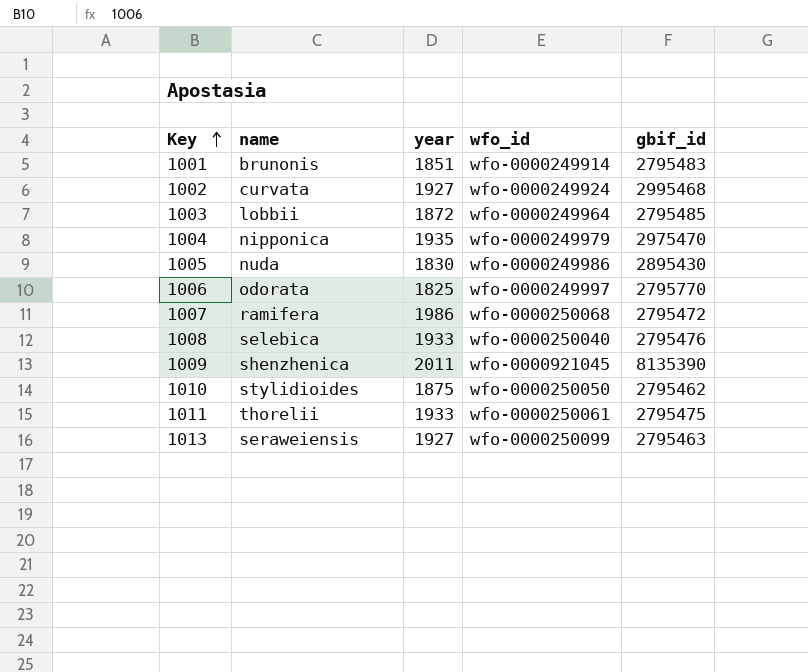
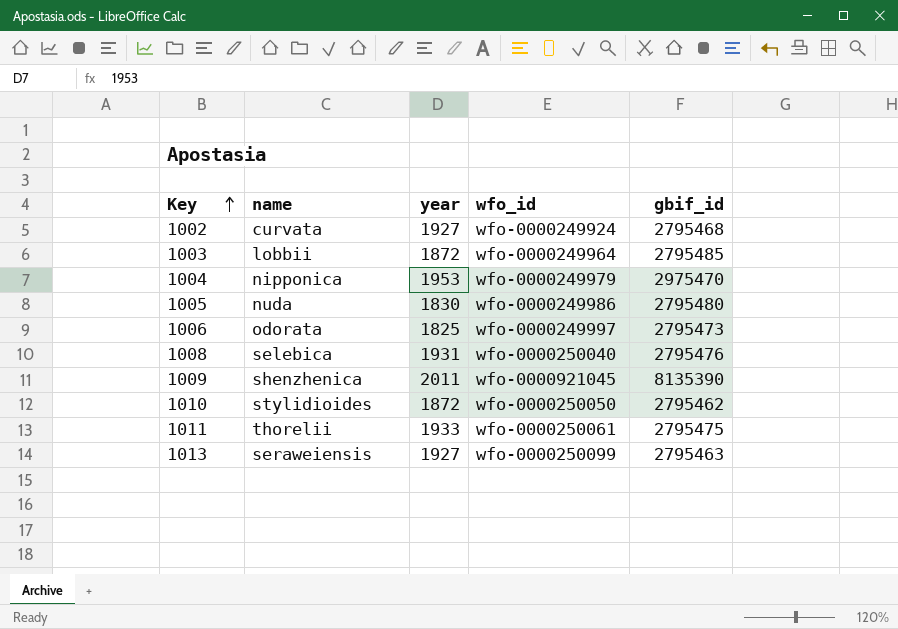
row 1001: brunonis | 1851 | wfo-0000249914 | 2795483 -> none
row 1007: ramifera | 1986 | wfo-0000250068 | 2795472 -> none
1002 | gbif_id: 2995468 -> 2795468
1004 | year: 1935 -> 1953
1005 | gbif_id: 2895430 -> 2795480
1006 | gbif_id: 2795770 -> 2795473
1008 | year: 1933 -> 1931
1010 | year: 1875 -> 1872

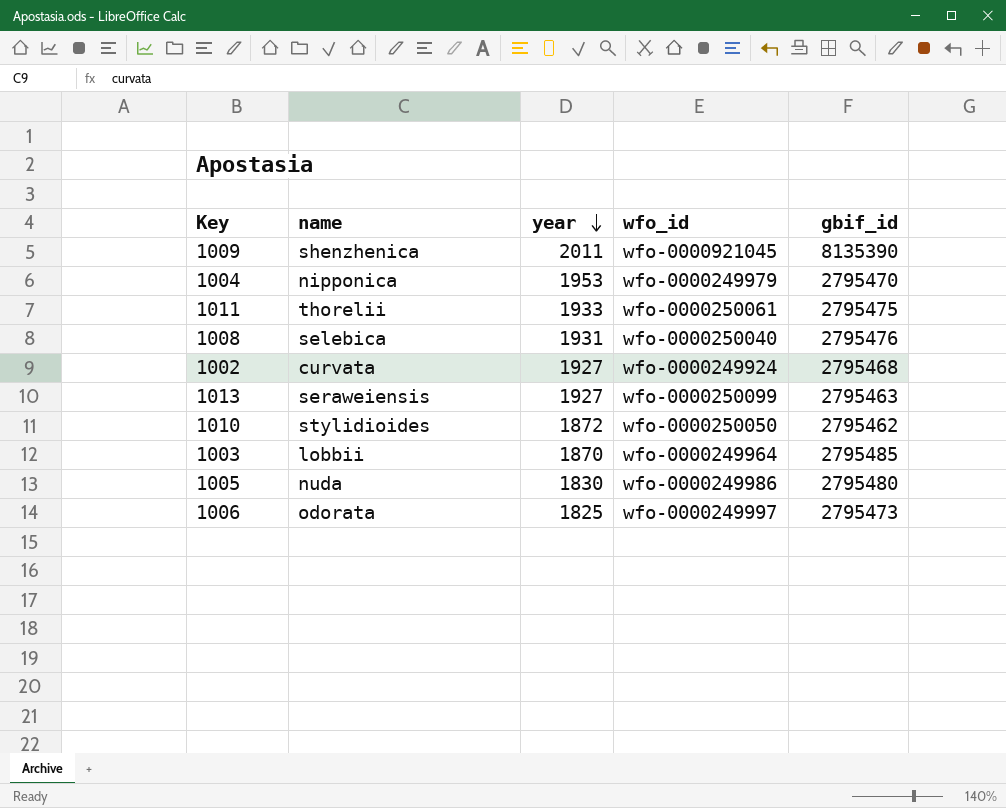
row order: Key ascending -> year descending
1004 | gbif_id: 2975470 -> 2795470
1003 | year: 1872 -> 1870

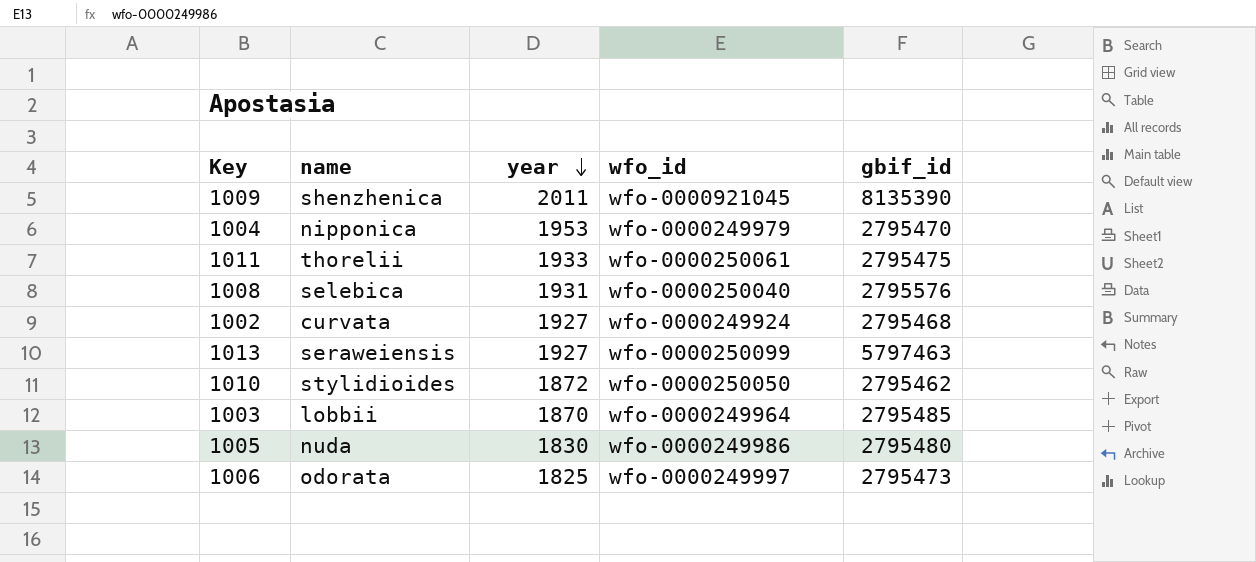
1008 | gbif_id: 2795476 -> 2795576
1013 | gbif_id: 2795463 -> 5797463

